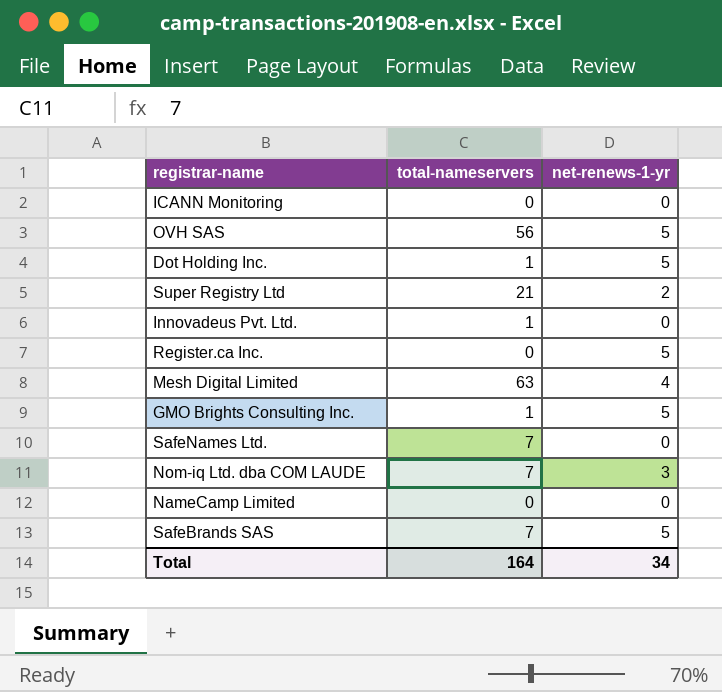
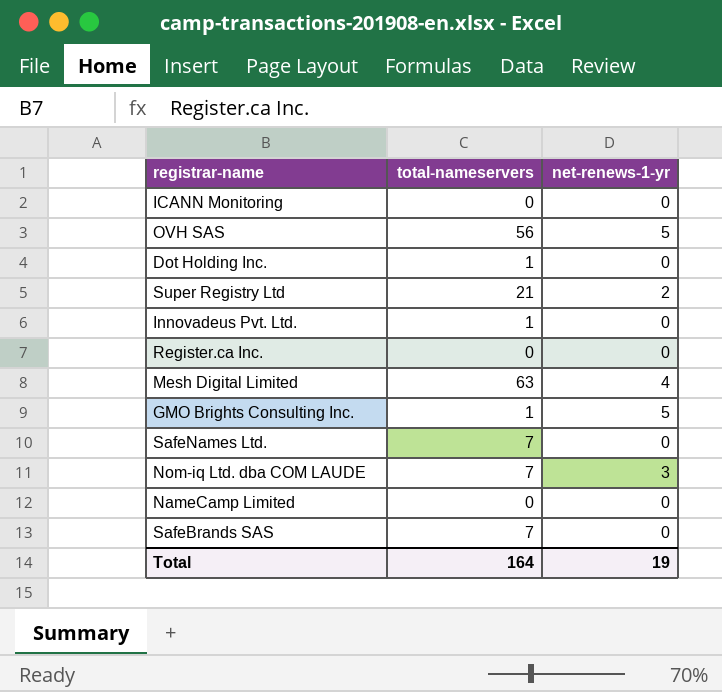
Dot Holding Inc. | net-renews-1-yr: 5 -> 0
Register.ca Inc. | net-renews-1-yr: 5 -> 0
SafeBrands SAS | net-renews-1-yr: 5 -> 0
Total | net-renews-1-yr: 34 -> 19

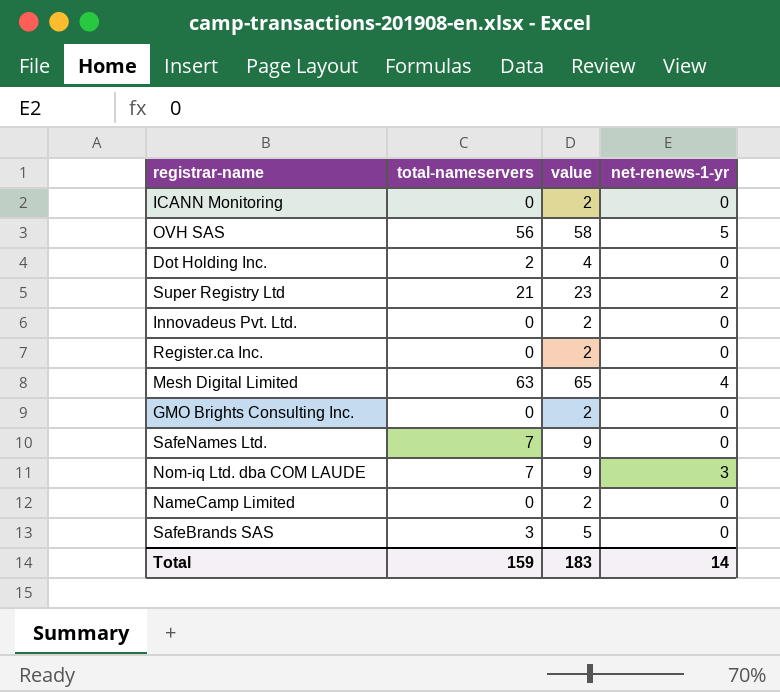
column value | formula: none -> [total-nameservers] + 2
Dot Holding Inc. | total-nameservers: 1 -> 2
Innovadeus Pvt. Ltd. | total-nameservers: 1 -> 0
GMO Brights Consulting Inc. | total-nameservers: 1 -> 0
GMO Brights Consulting Inc. | net-renews-1-yr: 5 -> 0
SafeBrands SAS | total-nameservers: 7 -> 3
Total | total-nameservers: 164 -> 159
Total | net-renews-1-yr: 19 -> 14

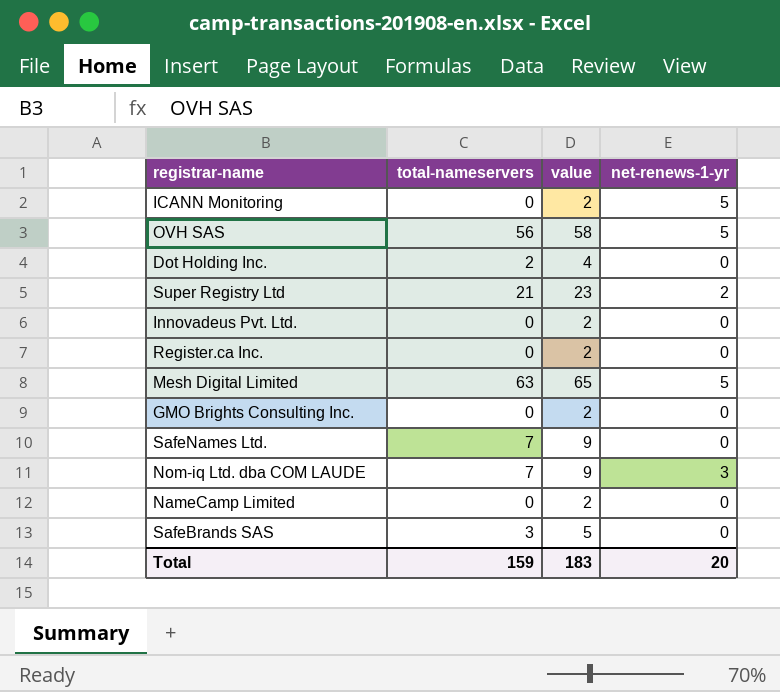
ICANN Monitoring | net-renews-1-yr: 0 -> 5
Mesh Digital Limited | net-renews-1-yr: 4 -> 5
Total | net-renews-1-yr: 14 -> 20

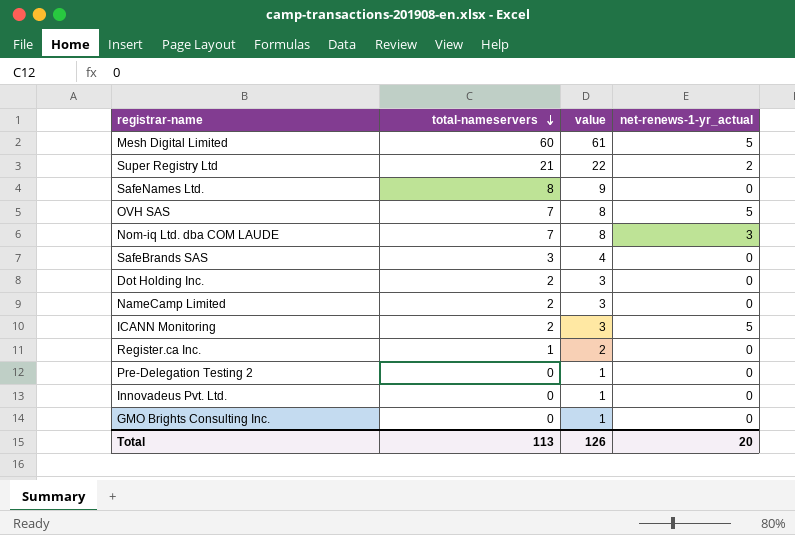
row order: none -> total-nameservers descending
column value | formula: [total-nameservers] + 2 -> [total-nameservers] + 1
column name: net-renews-1-yr -> net-renews-1-yr_actual
Mesh Digital Limited | total-nameservers: 63 -> 60
SafeNames Ltd. | total-nameservers: 7 -> 8
OVH SAS | total-nameservers: 56 -> 7
NameCamp Limited | total-nameservers: 0 -> 2
ICANN Monitoring | total-nameservers: 0 -> 2
Register.ca Inc. | total-nameservers: 0 -> 1
row Pre-Delegation Testing 2: none -> 0 | 1 | 0
Total | total-nameservers: 159 -> 113
Total | value: 183 -> 126

